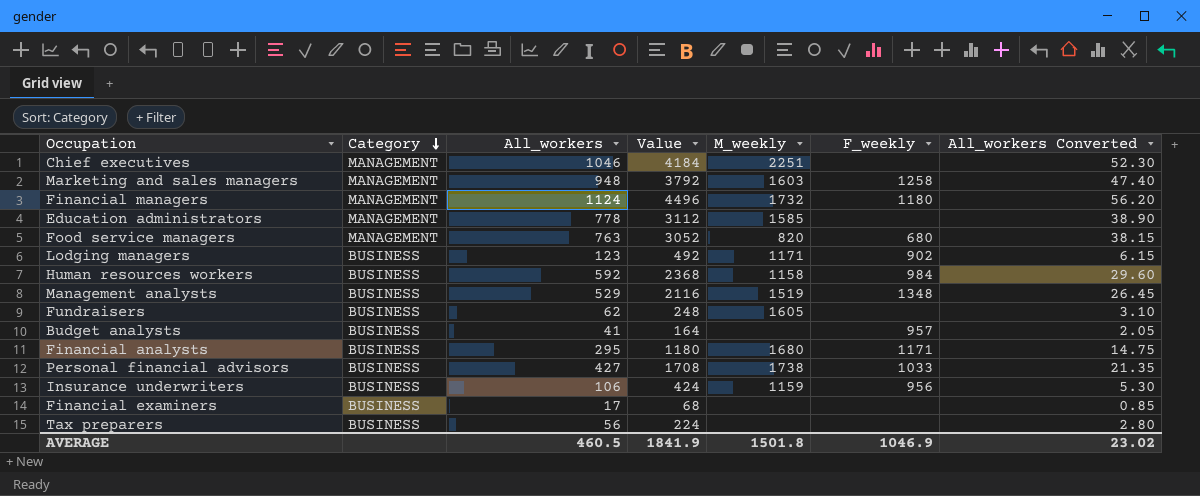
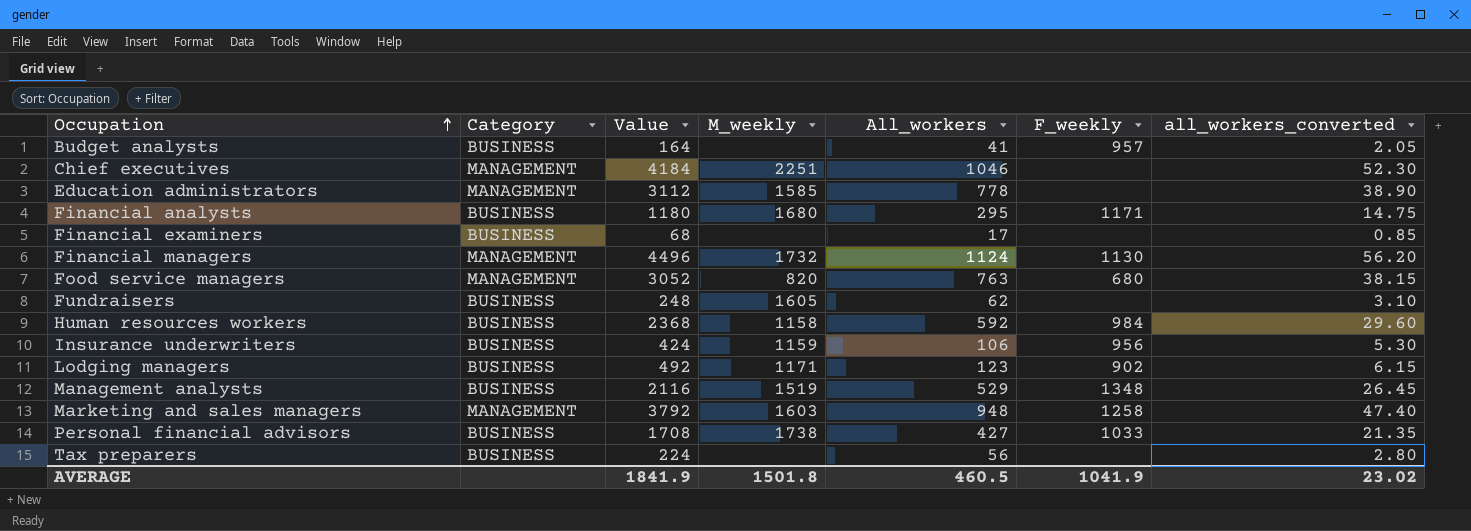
row order: Category descending -> Occupation ascending
column All_workers | position: 3 -> 5
column name: All_workers Converted -> all_workers_converted
Financial managers | F_weekly: 1180 -> 1130
AVERAGE | F_weekly: 1046.9 -> 1041.9

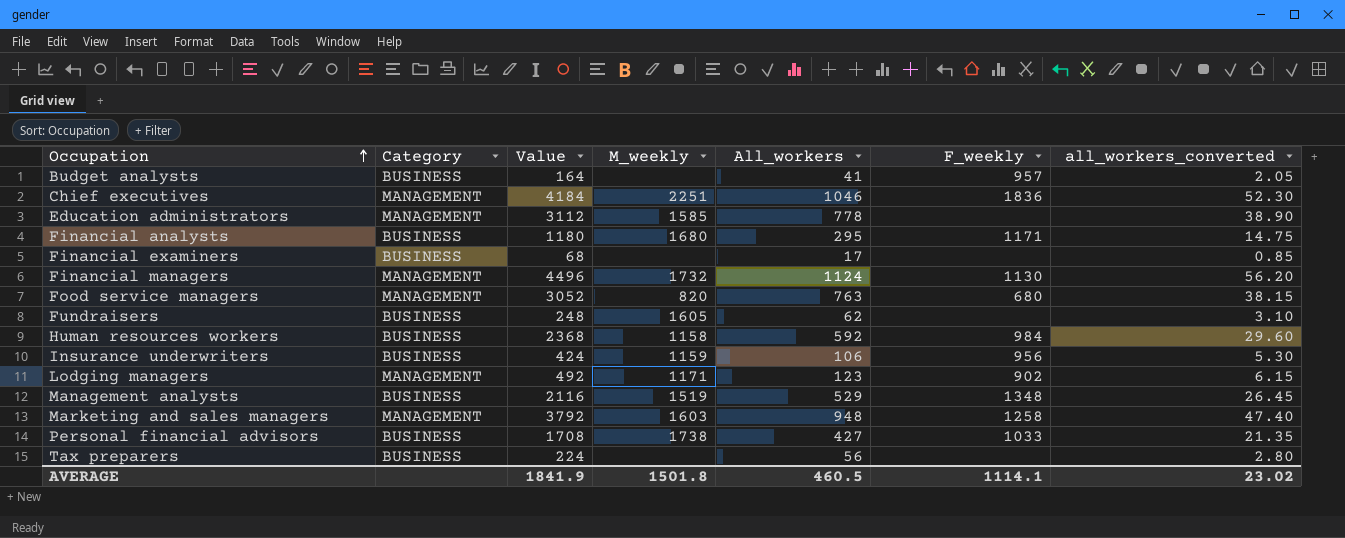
Chief executives | F_weekly: none -> 1836
Lodging managers | Category: BUSINESS -> MANAGEMENT
AVERAGE | F_weekly: 1041.9 -> 1114.1

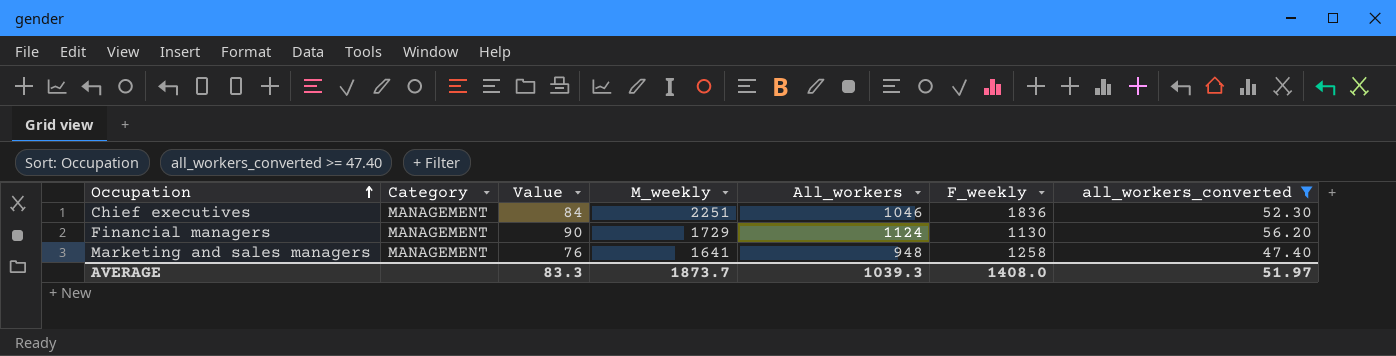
filter: none -> all_workers_converted >= 47.40
column Value | formula: [All_workers] * 4 -> [All_workers] * 0.08
Financial managers | M_weekly: 1732 -> 1729
Marketing and sales managers | M_weekly: 1603 -> 1641
AVERAGE | Value: 1841.9 -> 83.3
AVERAGE | M_weekly: 1501.8 -> 1873.7
AVERAGE | All_workers: 460.5 -> 1039.3
AVERAGE | F_weekly: 1114.1 -> 1408.0
AVERAGE | all_workers_converted: 23.02 -> 51.97

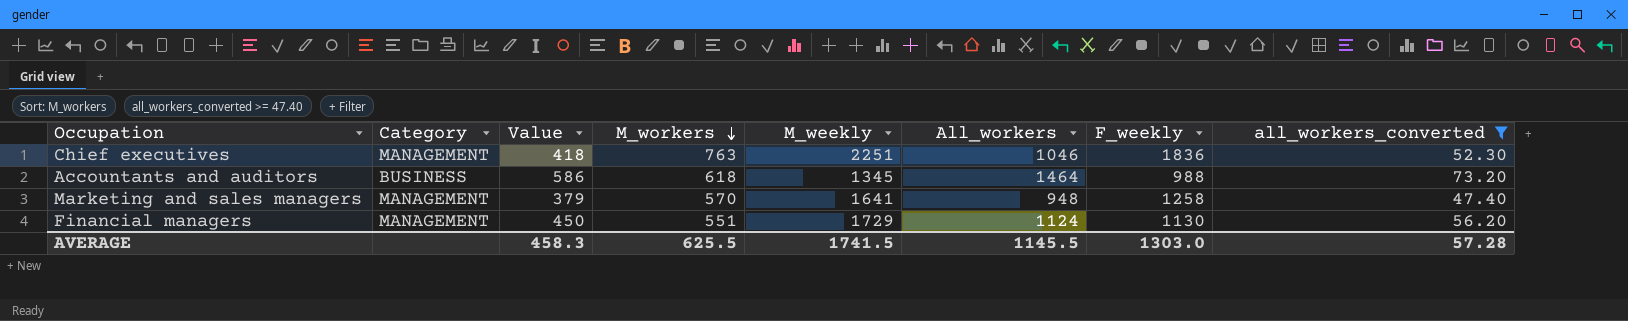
row order: Occupation ascending -> M_workers descending
column Value | formula: [All_workers] * 0.08 -> [All_workers] * 0.4
column M_workers | position: none -> 4
row Accountants and auditors: none -> BUSINESS | 586 | 618 | 1345 | 1464 | 988 | 73.20
AVERAGE | Value: 83.3 -> 458.3
AVERAGE | M_weekly: 1873.7 -> 1741.5
AVERAGE | All_workers: 1039.3 -> 1145.5
AVERAGE | F_weekly: 1408.0 -> 1303.0
AVERAGE | all_workers_converted: 51.97 -> 57.28

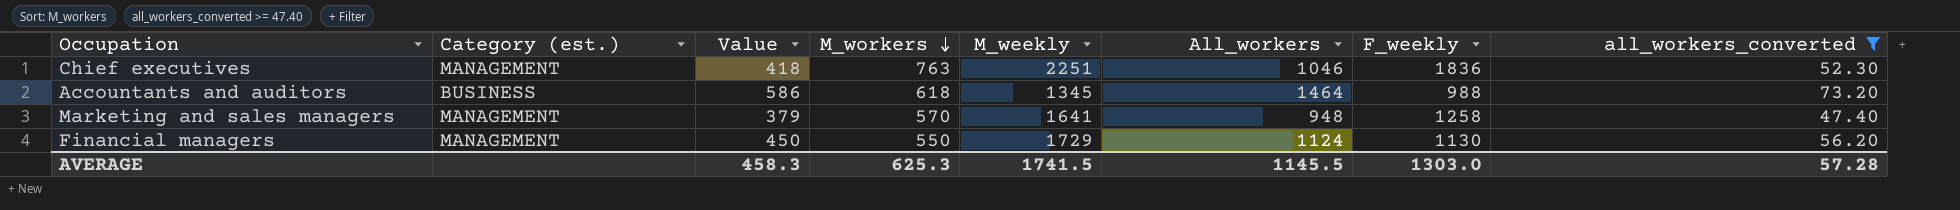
column name: Category -> Category (est.)
Financial managers | M_workers: 551 -> 550
AVERAGE | M_workers: 625.5 -> 625.3

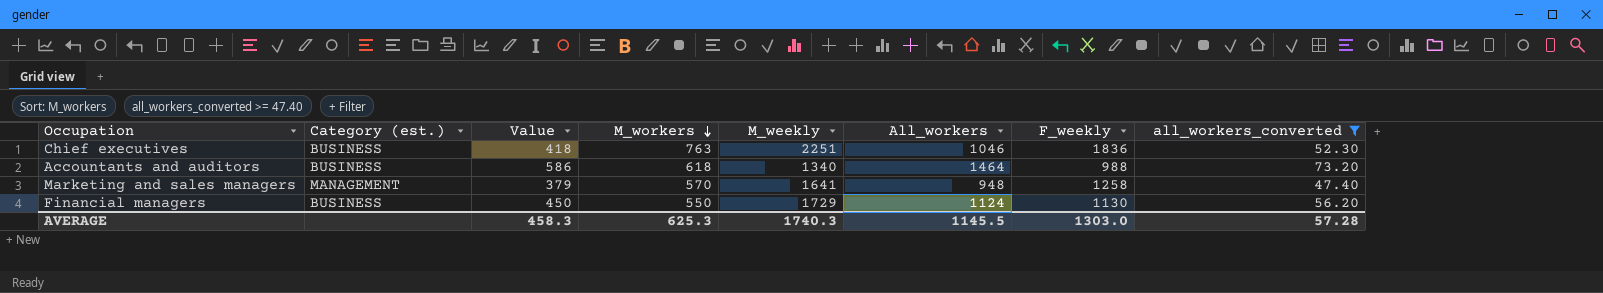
Chief executives | Category (est.): MANAGEMENT -> BUSINESS
Accountants and auditors | M_weekly: 1345 -> 1340
Financial managers | Category (est.): MANAGEMENT -> BUSINESS
AVERAGE | M_weekly: 1741.5 -> 1740.3

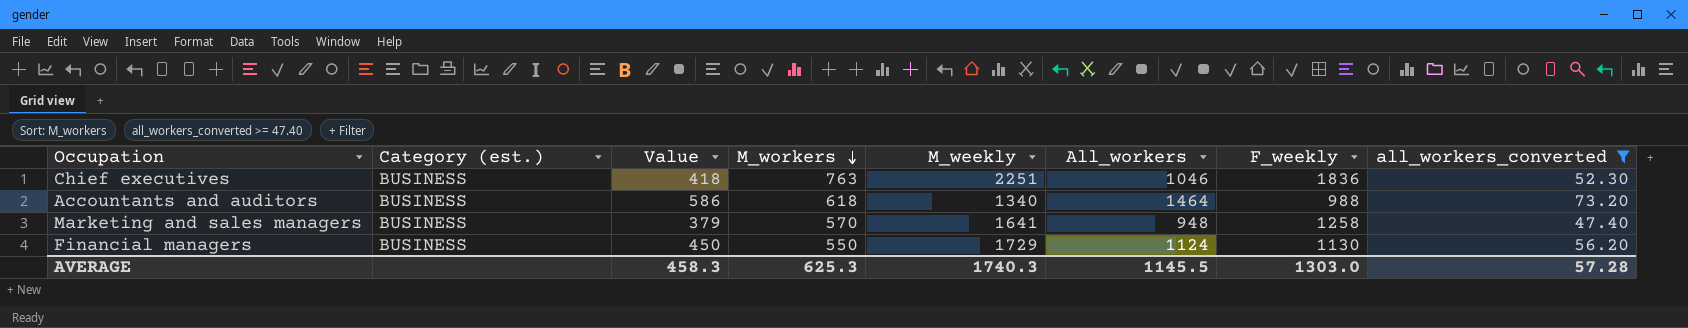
Marketing and sales managers | Category (est.): MANAGEMENT -> BUSINESS

